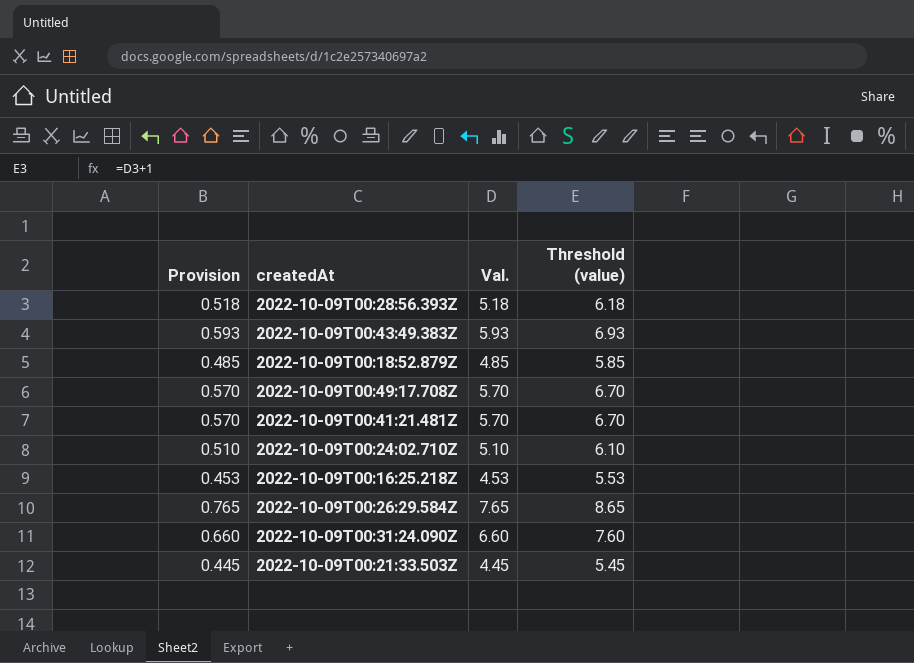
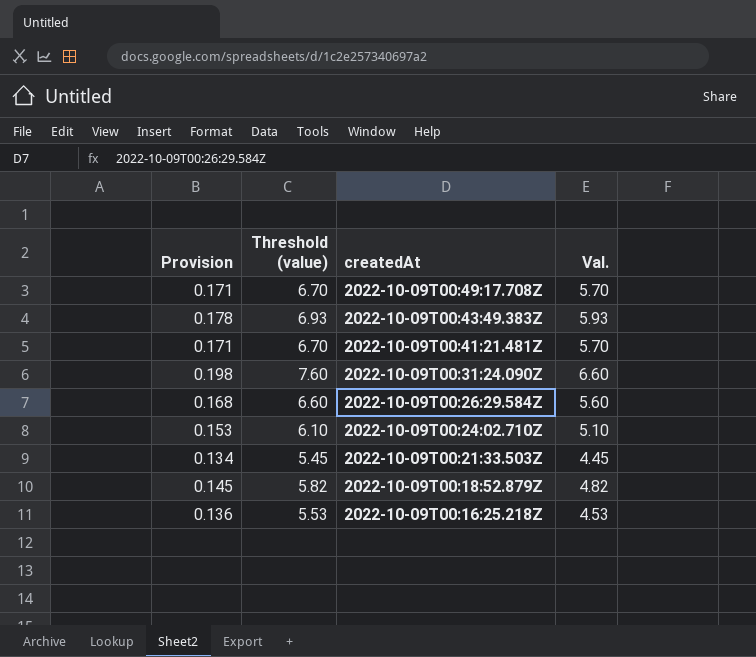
row order: none -> createdAt descending
column Provision | formula: [Val.] * 0.1 -> [Val.] * 0.03
column Threshold (value) | position: 4 -> 2
row 2022-10-09T00:28:56.393Z: 0.518 | 5.18 | 6.18 -> none
2022-10-09T00:26:29.584Z | Threshold (value): 8.65 -> 6.60
2022-10-09T00:26:29.584Z | Val.: 7.65 -> 5.60
2022-10-09T00:18:52.879Z | Threshold (value): 5.85 -> 5.82
2022-10-09T00:18:52.879Z | Val.: 4.85 -> 4.82

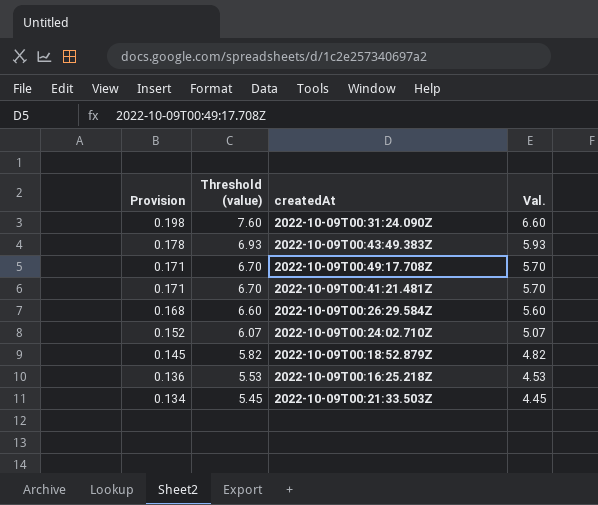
row order: createdAt descending -> Provision descending
2022-10-09T00:24:02.710Z | Provision: 0.153 -> 0.152
2022-10-09T00:24:02.710Z | Threshold (value): 6.10 -> 6.07
2022-10-09T00:24:02.710Z | Val.: 5.10 -> 5.07

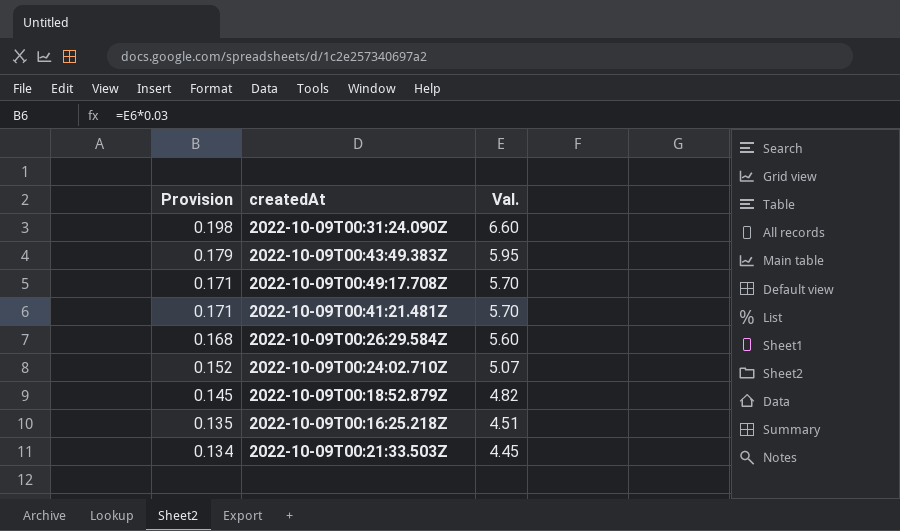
column Threshold (value) | formula: [Val.] + 1 -> none
2022-10-09T00:43:49.383Z | Provision: 0.178 -> 0.179
2022-10-09T00:43:49.383Z | Val.: 5.93 -> 5.95
2022-10-09T00:16:25.218Z | Provision: 0.136 -> 0.135
2022-10-09T00:16:25.218Z | Val.: 4.53 -> 4.51

